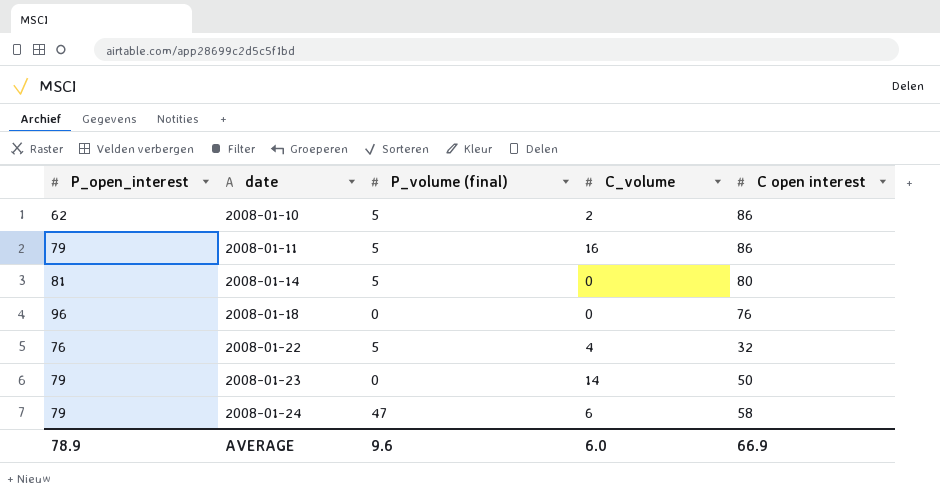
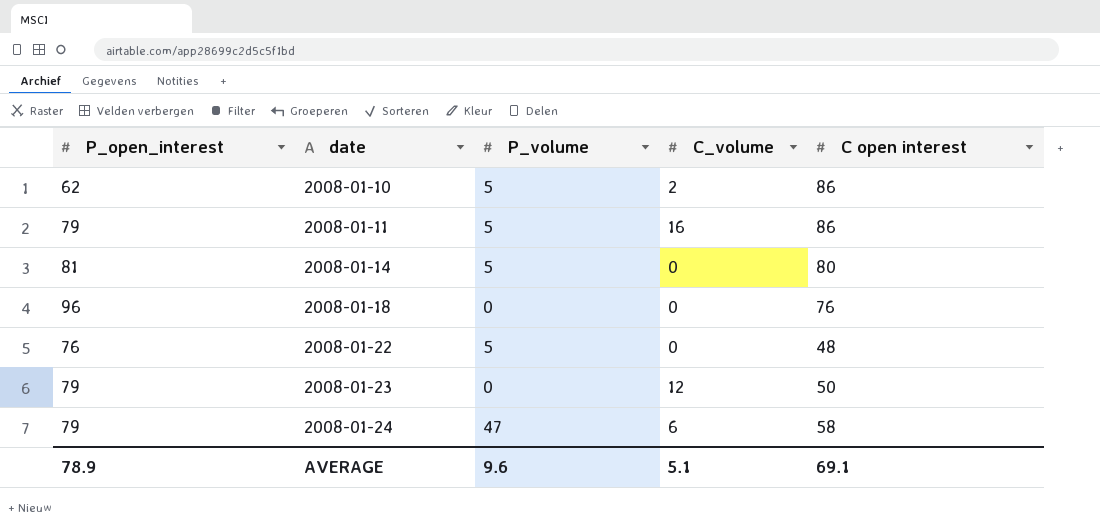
column name: P_volume (final) -> P_volume
2008-01-22 | C_volume: 4 -> 0
2008-01-22 | C open interest: 32 -> 48
2008-01-23 | C_volume: 14 -> 12
AVERAGE | C_volume: 6.0 -> 5.1
AVERAGE | C open interest: 66.9 -> 69.1

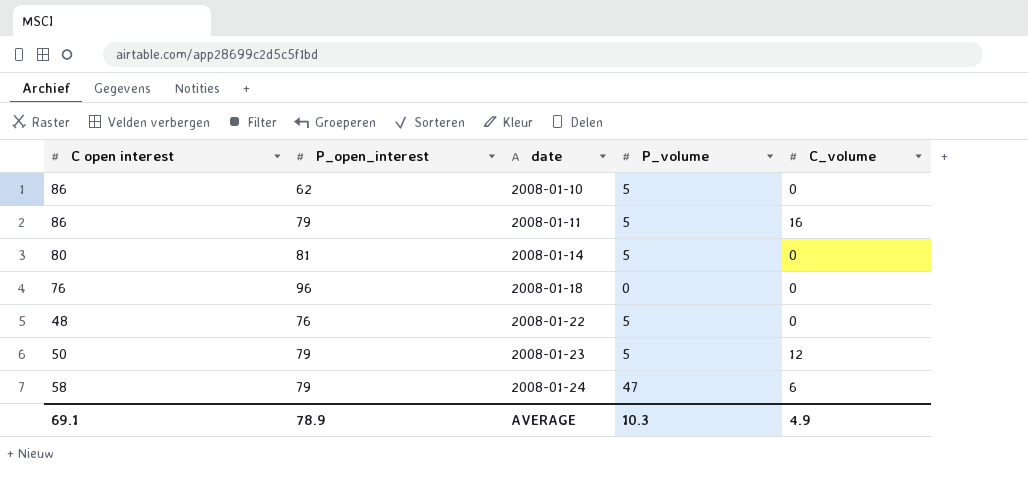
column C open interest | position: 5 -> 1
2008-01-10 | C_volume: 2 -> 0
2008-01-23 | P_volume: 0 -> 5
AVERAGE | P_volume: 9.6 -> 10.3
AVERAGE | C_volume: 5.1 -> 4.9

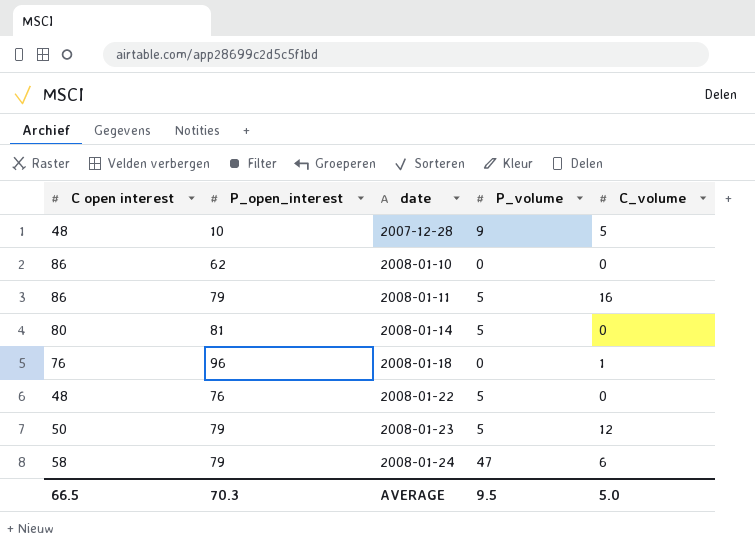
row 2007-12-28: none -> 48 | 10 | 9 | 5
2008-01-10 | P_volume: 5 -> 0
2008-01-18 | C_volume: 0 -> 1
AVERAGE | C open interest: 69.1 -> 66.5
AVERAGE | P_open_interest: 78.9 -> 70.3
AVERAGE | P_volume: 10.3 -> 9.5
AVERAGE | C_volume: 4.9 -> 5.0

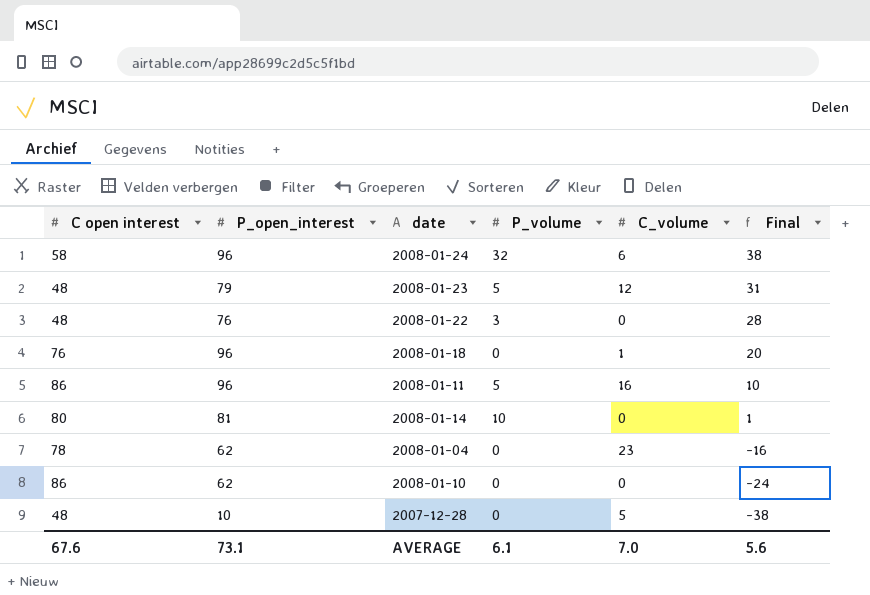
row order: date ascending -> Final descending
column Final | formula: none -> [P_open_interest] - [C open interest]
2008-01-24 | P_open_interest: 79 -> 96
2008-01-24 | P_volume: 47 -> 32
2008-01-23 | C open interest: 50 -> 48
2008-01-22 | P_volume: 5 -> 3
2008-01-11 | P_open_interest: 79 -> 96
2008-01-14 | P_volume: 5 -> 10
row 2008-01-04: none -> 78 | 62 | 0 | 23 | -16
2007-12-28 | P_volume: 9 -> 0
AVERAGE | C open interest: 66.5 -> 67.6
AVERAGE | P_open_interest: 70.3 -> 73.1
AVERAGE | P_volume: 9.5 -> 6.1
AVERAGE | C_volume: 5.0 -> 7.0

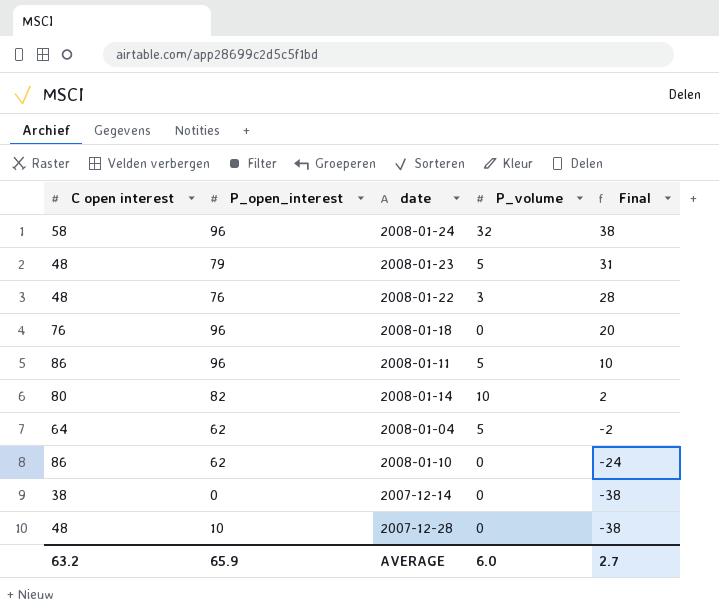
column C_volume | position: 5 -> none
2008-01-14 | P_open_interest: 81 -> 82
2008-01-14 | Final: 1 -> 2
2008-01-04 | C open interest: 78 -> 64
2008-01-04 | P_volume: 0 -> 5
2008-01-04 | Final: -16 -> -2
row 2007-12-14: none -> 38 | 0 | 0 | -38
AVERAGE | C open interest: 67.6 -> 63.2
AVERAGE | P_open_interest: 73.1 -> 65.9
AVERAGE | P_volume: 6.1 -> 6.0
AVERAGE | Final: 5.6 -> 2.7

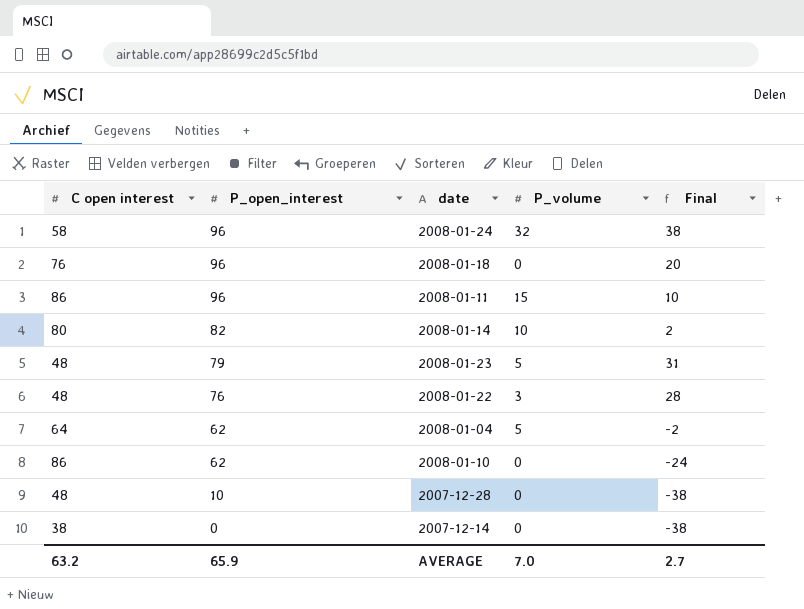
row order: Final descending -> P_open_interest descending
2008-01-11 | P_volume: 5 -> 15
AVERAGE | P_volume: 6.0 -> 7.0

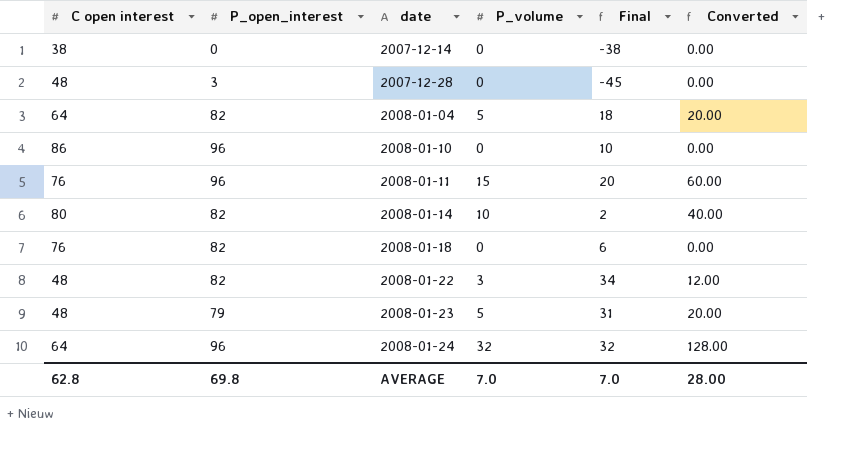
row order: P_open_interest descending -> date ascending
column Converted | formula: none -> [P_volume] * 4
2007-12-28 | P_open_interest: 10 -> 3
2007-12-28 | Final: -38 -> -45
2008-01-04 | P_open_interest: 62 -> 82
2008-01-04 | Final: -2 -> 18
2008-01-10 | P_open_interest: 62 -> 96
2008-01-10 | Final: -24 -> 10
2008-01-11 | C open interest: 86 -> 76
2008-01-11 | Final: 10 -> 20
2008-01-18 | P_open_interest: 96 -> 82
2008-01-18 | Final: 20 -> 6
2008-01-22 | P_open_interest: 76 -> 82
2008-01-22 | Final: 28 -> 34
2008-01-24 | C open interest: 58 -> 64
2008-01-24 | Final: 38 -> 32
AVERAGE | C open interest: 63.2 -> 62.8
AVERAGE | P_open_interest: 65.9 -> 69.8
AVERAGE | Final: 2.7 -> 7.0

